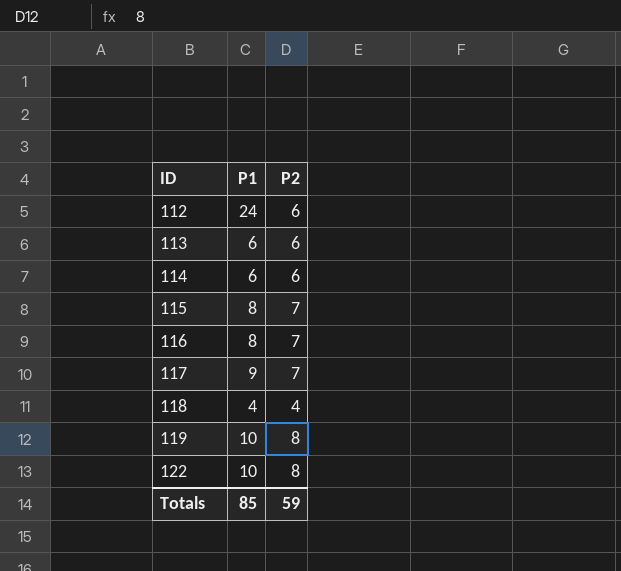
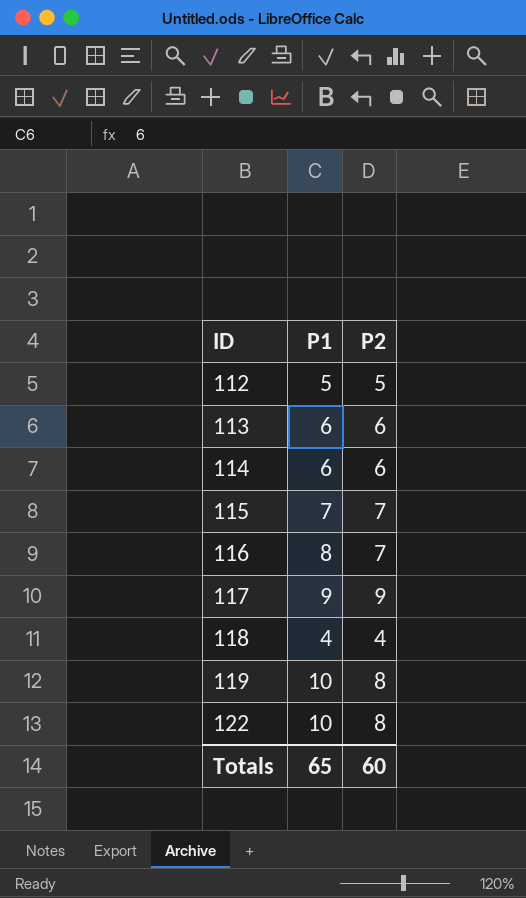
112 | P1: 24 -> 5
112 | P2: 6 -> 5
115 | P1: 8 -> 7
117 | P2: 7 -> 9
Totals | P1: 85 -> 65
Totals | P2: 59 -> 60

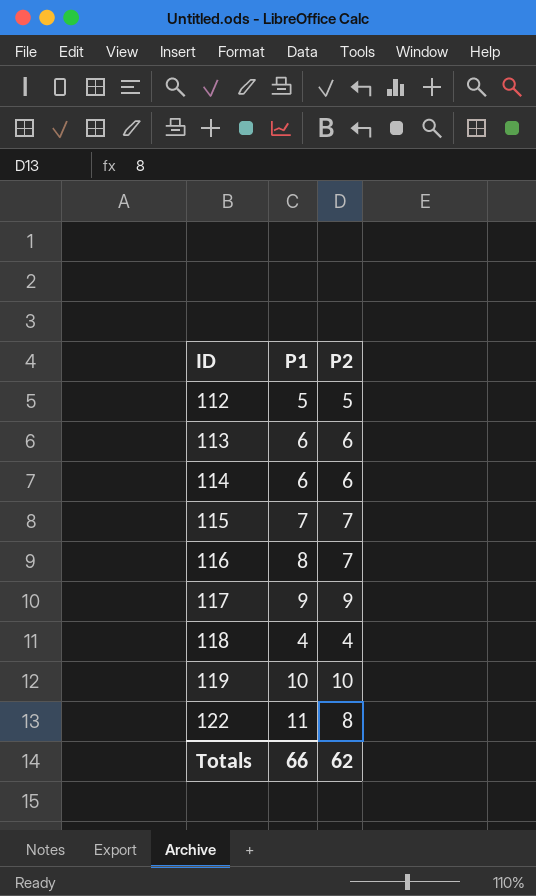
119 | P2: 8 -> 10
122 | P1: 10 -> 11
Totals | P1: 65 -> 66
Totals | P2: 60 -> 62

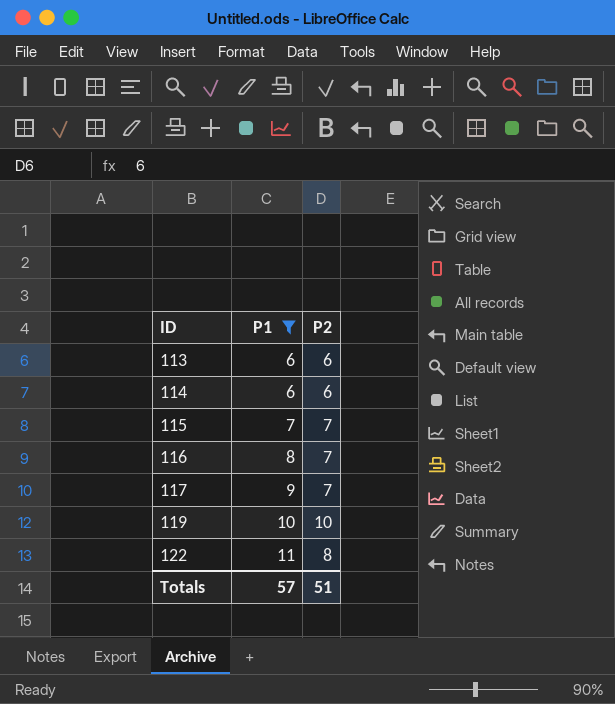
filter: none -> P1 >= 6
117 | P2: 9 -> 7
Totals | P1: 66 -> 57
Totals | P2: 62 -> 51

